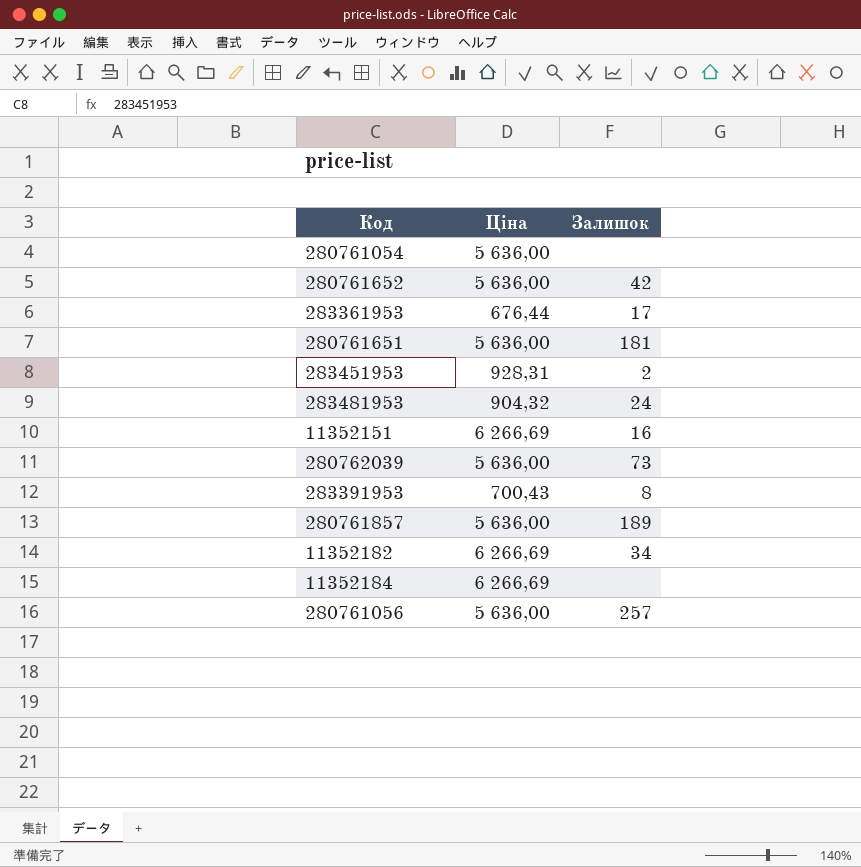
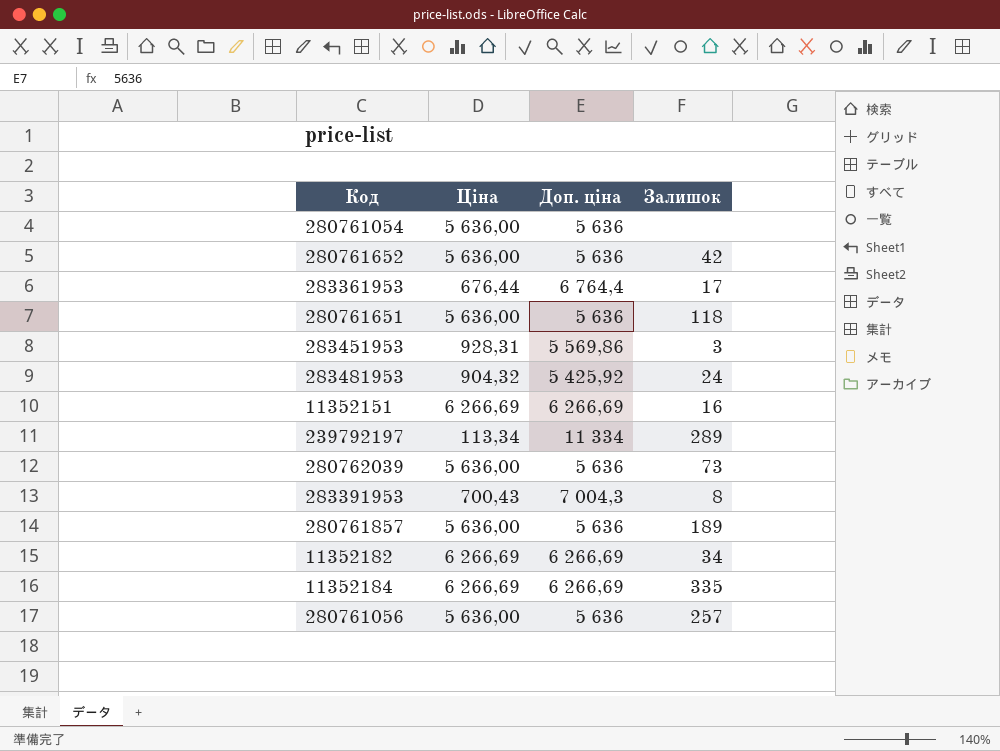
column Доп. ціна | position: none -> 3
280761651 | Залишок: 181 -> 118
283451953 | Залишок: 2 -> 3
row 239792197: none -> 113,34 | 11 334 | 289
11352184 | Залишок: none -> 335

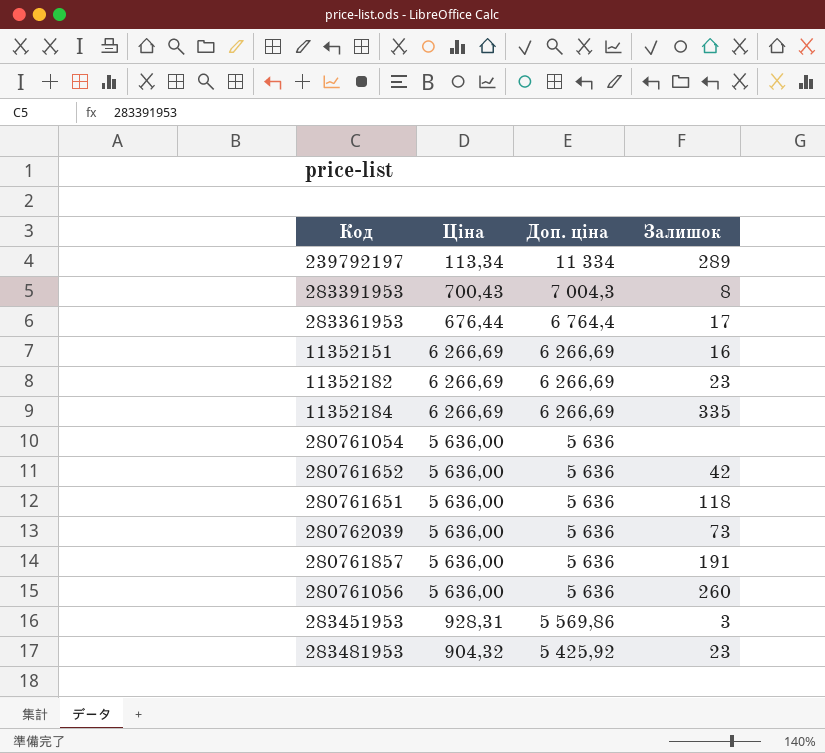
row order: none -> Доп. ціна descending
11352182 | Залишок: 34 -> 23
280761857 | Залишок: 189 -> 191
280761056 | Залишок: 257 -> 260
283481953 | Залишок: 24 -> 23

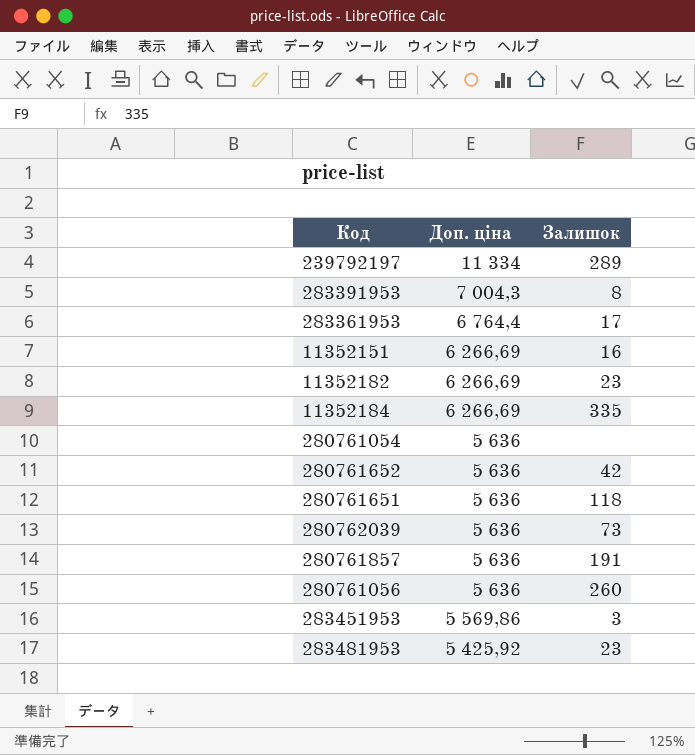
column Ціна | position: 2 -> none

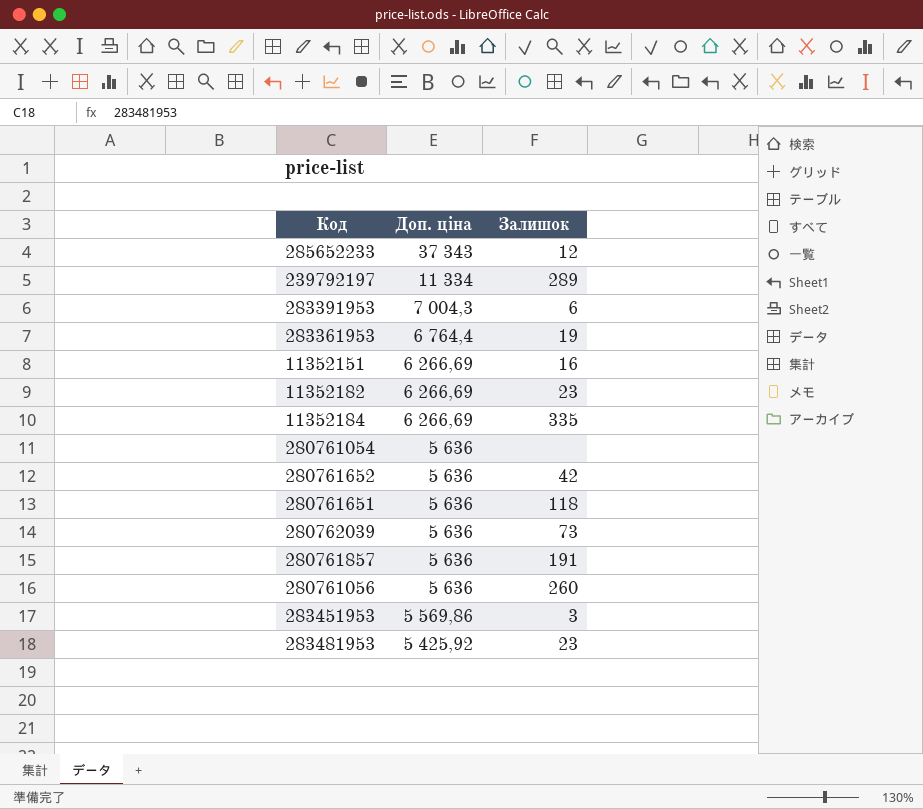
row 285652233: none -> 37 343 | 12
283391953 | Залишок: 8 -> 6
283361953 | Залишок: 17 -> 19

